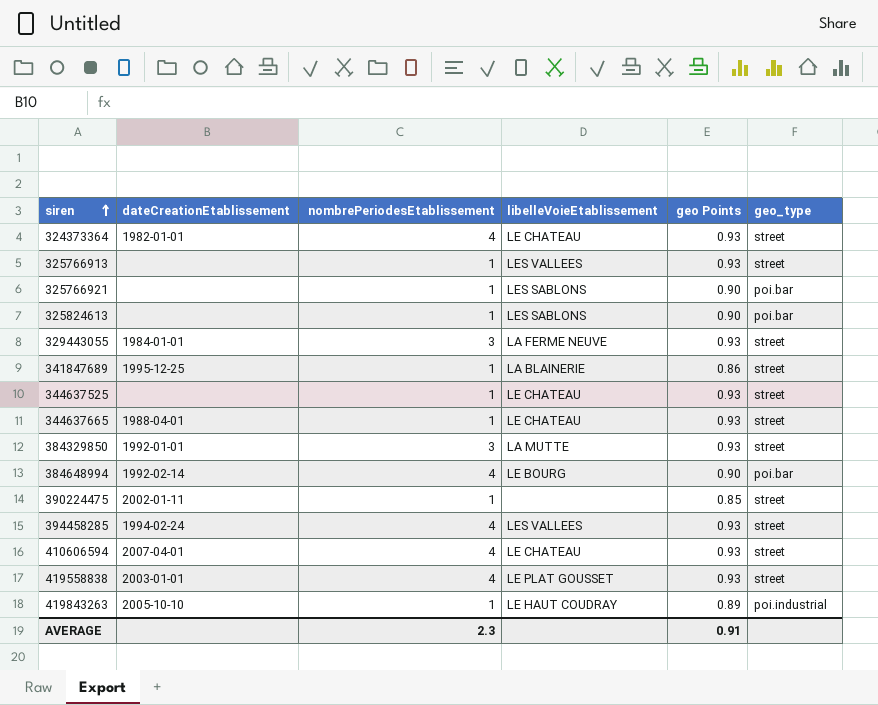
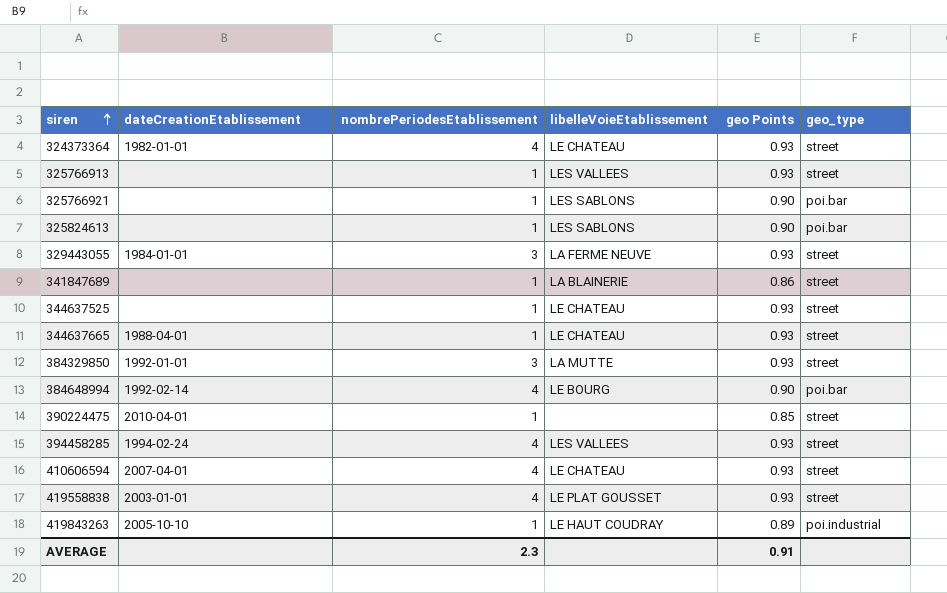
341847689 | dateCreationEtablissement: 1995-12-25 -> none
390224475 | dateCreationEtablissement: 2002-01-11 -> 2010-04-01

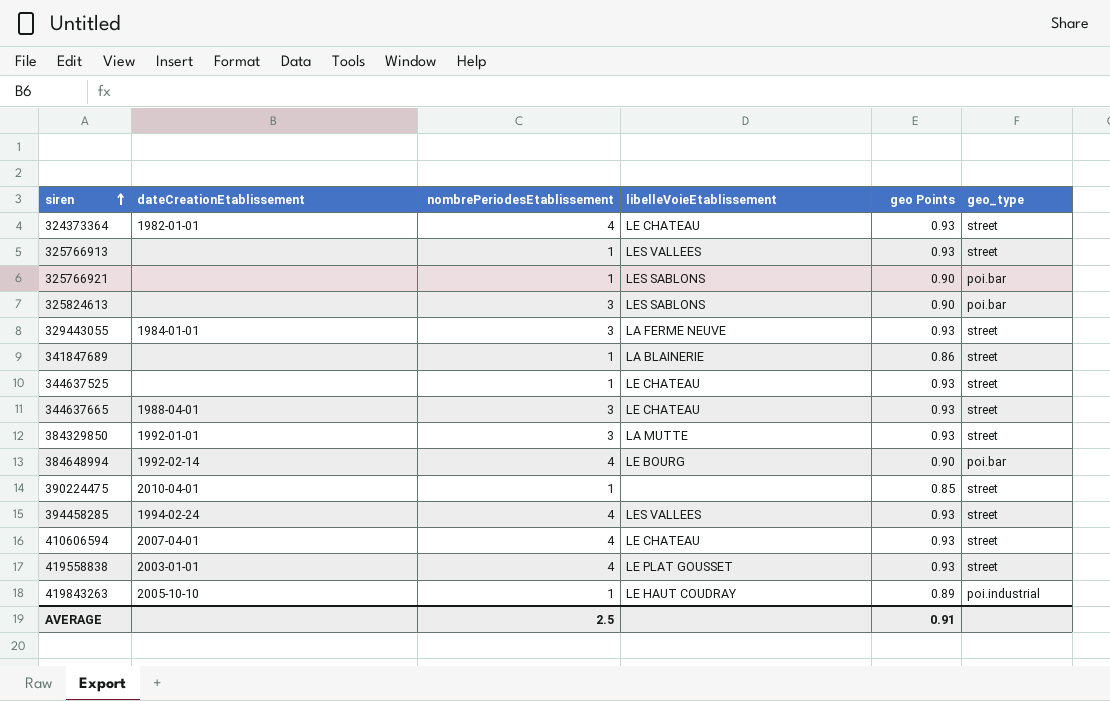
325824613 | nombrePeriodesEtablissement: 1 -> 3
344637665 | nombrePeriodesEtablissement: 1 -> 3
AVERAGE | nombrePeriodesEtablissement: 2.3 -> 2.5

